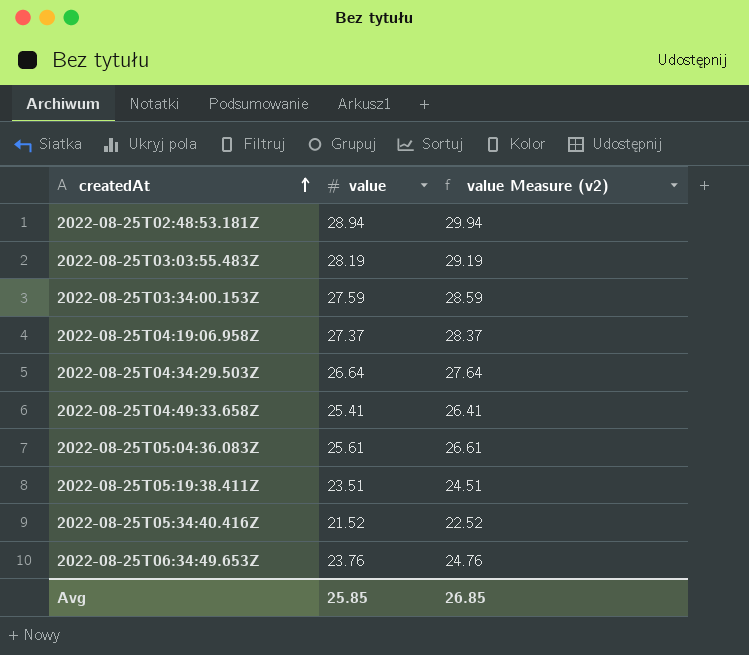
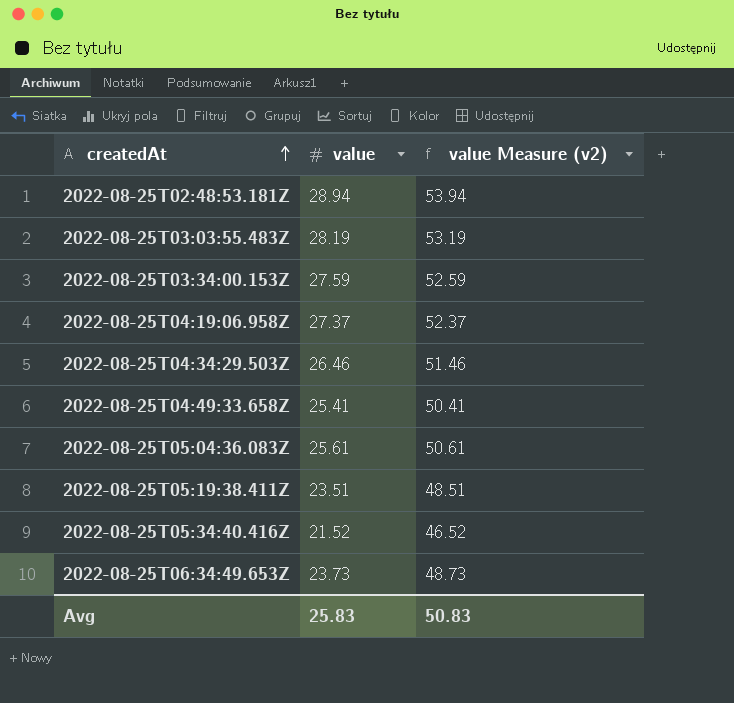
column value Measure (v2) | formula: [value] + 1 -> [value] + 25
2022-08-25T04:34:29.503Z | value: 26.64 -> 26.46
2022-08-25T06:34:49.653Z | value: 23.76 -> 23.73
Avg | value: 25.85 -> 25.83
Avg | value Measure (v2): 26.85 -> 50.83

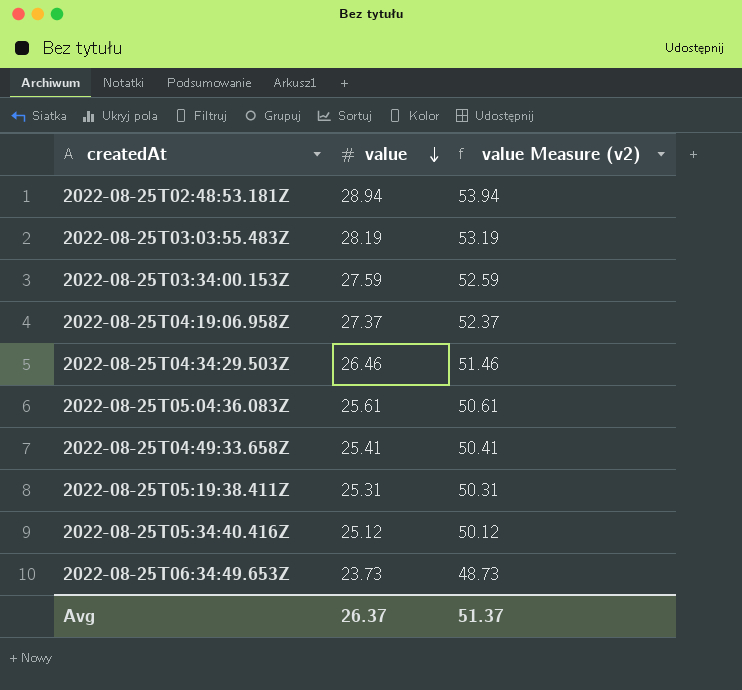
row order: createdAt ascending -> value descending
2022-08-25T05:19:38.411Z | value: 23.51 -> 25.31
2022-08-25T05:19:38.411Z | value Measure (v2): 48.51 -> 50.31
2022-08-25T05:34:40.416Z | value: 21.52 -> 25.12
2022-08-25T05:34:40.416Z | value Measure (v2): 46.52 -> 50.12
Avg | value: 25.83 -> 26.37
Avg | value Measure (v2): 50.83 -> 51.37

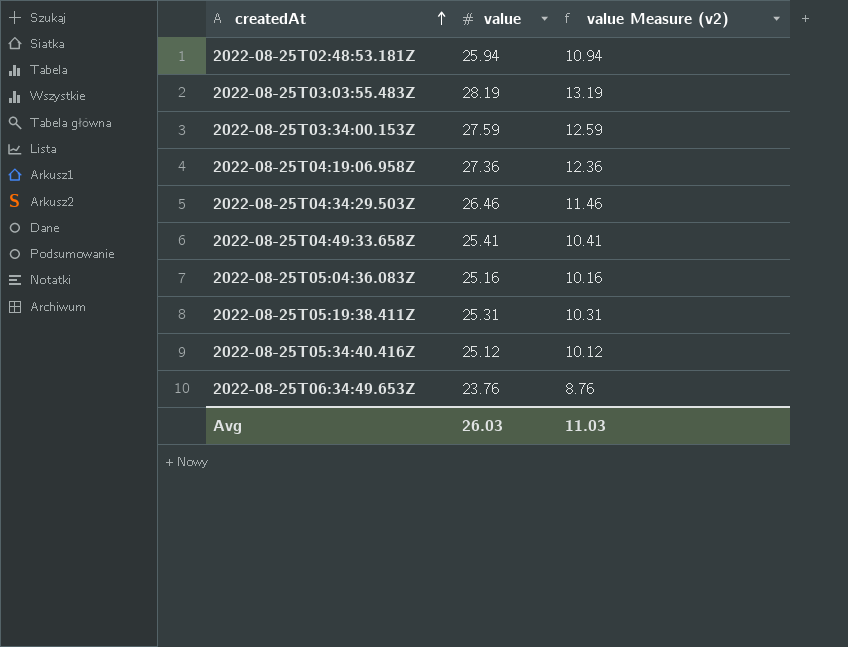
row order: value descending -> createdAt ascending
column value Measure (v2) | formula: [value] + 25 -> [value] - 15
2022-08-25T02:48:53.181Z | value: 28.94 -> 25.94
2022-08-25T04:19:06.958Z | value: 27.37 -> 27.36
2022-08-25T05:04:36.083Z | value: 25.61 -> 25.16
2022-08-25T06:34:49.653Z | value: 23.73 -> 23.76
Avg | value: 26.37 -> 26.03
Avg | value Measure (v2): 51.37 -> 11.03

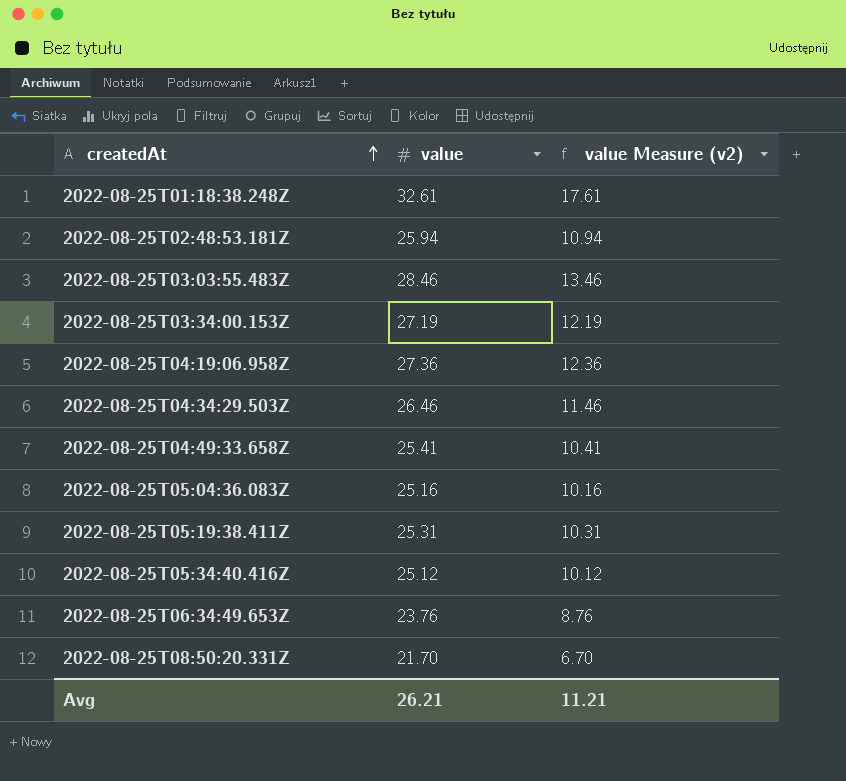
row 2022-08-25T01:18:38.248Z: none -> 32.61 | 17.61
2022-08-25T03:03:55.483Z | value: 28.19 -> 28.46
2022-08-25T03:03:55.483Z | value Measure (v2): 13.19 -> 13.46
2022-08-25T03:34:00.153Z | value: 27.59 -> 27.19
2022-08-25T03:34:00.153Z | value Measure (v2): 12.59 -> 12.19
row 2022-08-25T08:50:20.331Z: none -> 21.70 | 6.70
Avg | value: 26.03 -> 26.21
Avg | value Measure (v2): 11.03 -> 11.21

